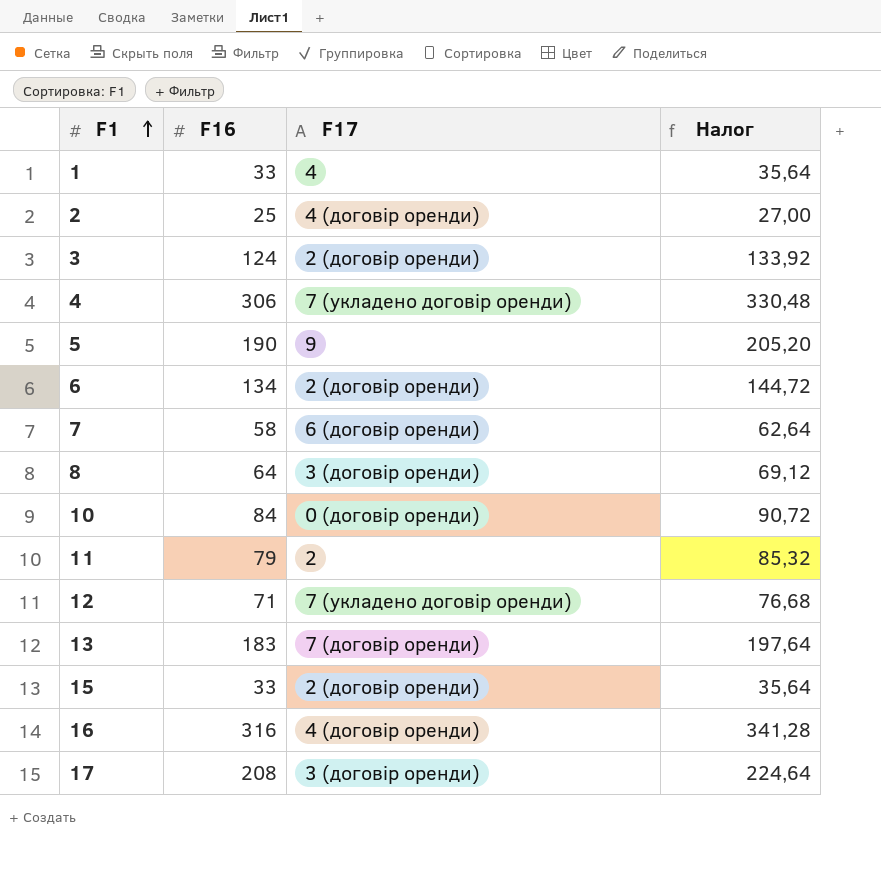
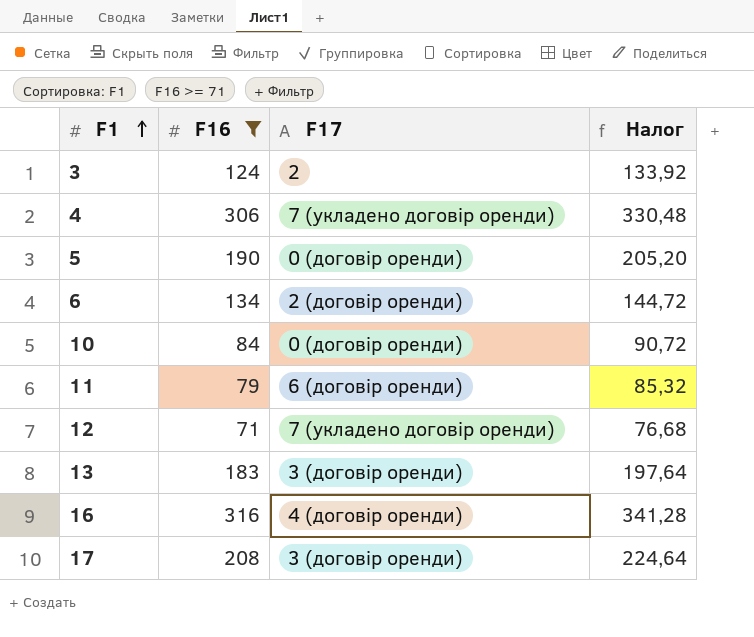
filter: none -> F16 >= 71
3 | F17: 2 (договір оренди) -> 2
5 | F17: 9 -> 0 (договір оренди)
11 | F17: 2 -> 6 (договір оренди)
13 | F17: 7 (договір оренди) -> 3 (договір оренди)

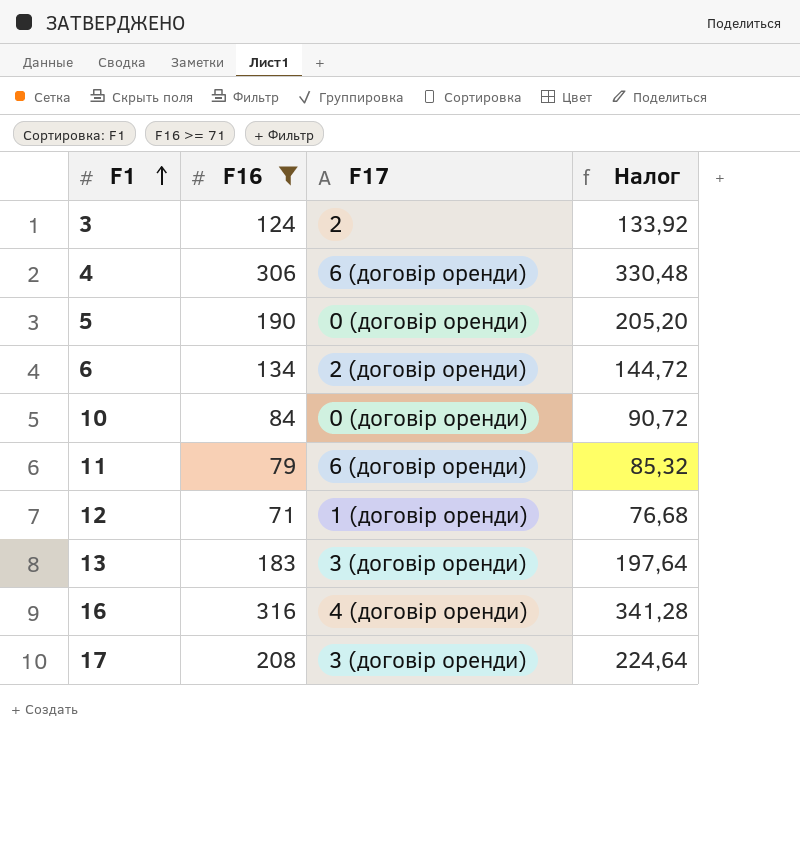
4 | F17: 7 (укладено договір оренди) -> 6 (договір оренди)
12 | F17: 7 (укладено договір оренди) -> 1 (договір оренди)

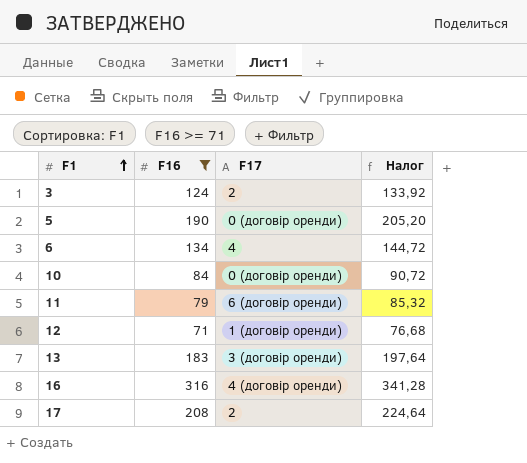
row 4: 306 | 6 (договір оренди) | 330,48 -> none
6 | F17: 2 (договір оренди) -> 4
17 | F17: 3 (договір оренди) -> 2

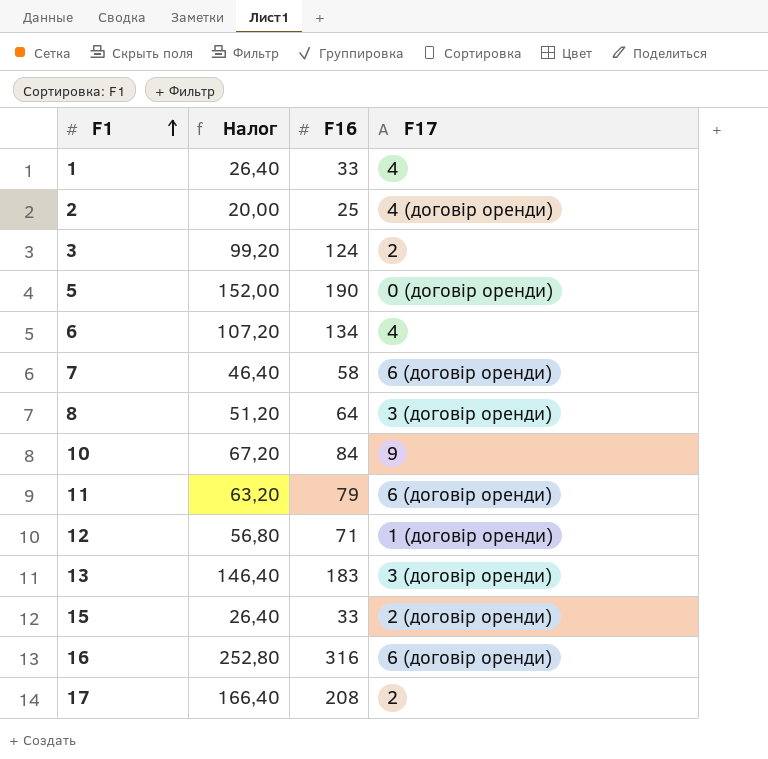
filter: F16 >= 71 -> none
column Налог | formula: [F16] * 1,08 -> [F16] * 0,8
column Налог | position: 4 -> 2
10 | F17: 0 (договір оренди) -> 9
16 | F17: 4 (договір оренди) -> 6 (договір оренди)

